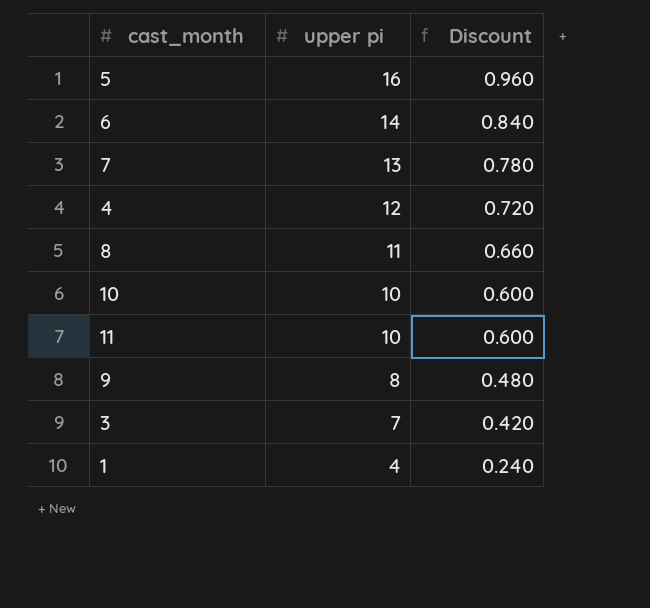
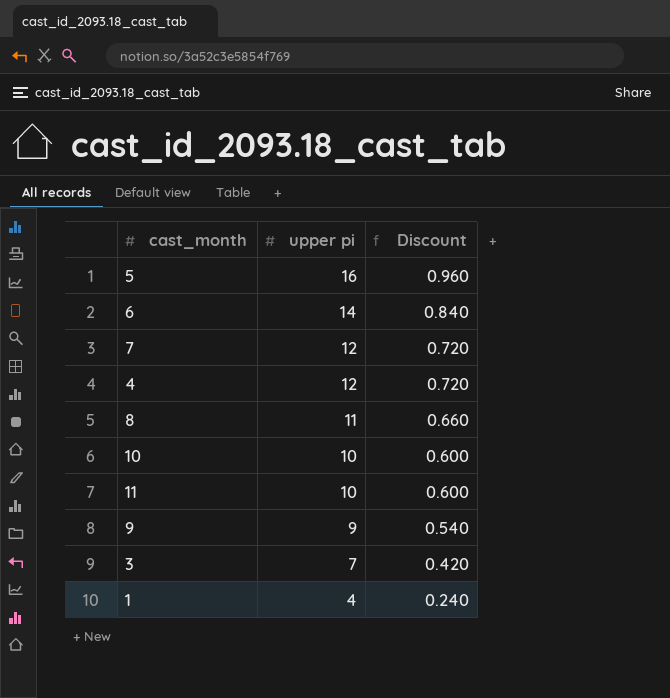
7 | upper pi: 13 -> 12
7 | Discount: 0.780 -> 0.720
9 | upper pi: 8 -> 9
9 | Discount: 0.480 -> 0.540

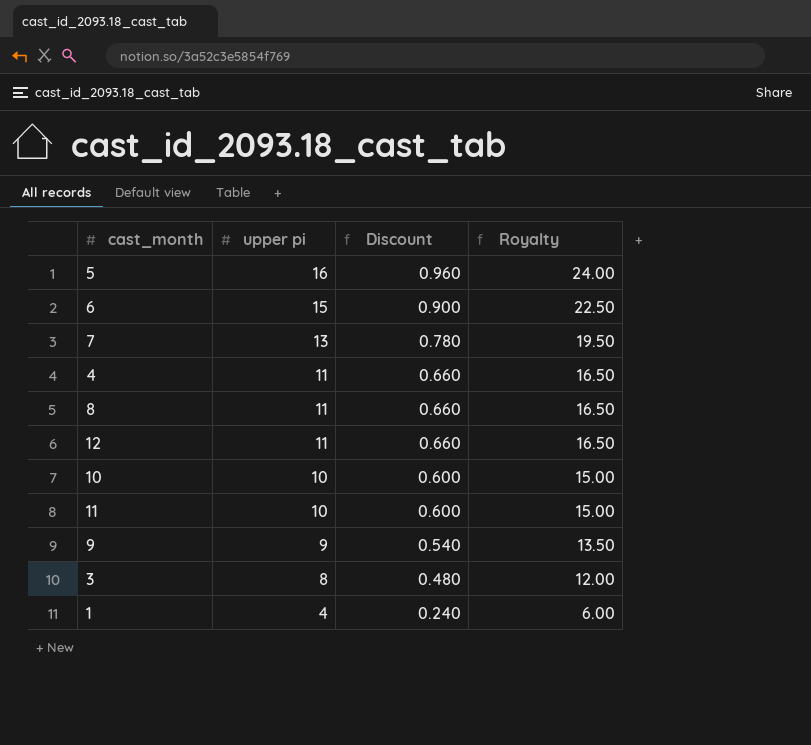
column Royalty | formula: none -> [upper pi] * 1.5
6 | upper pi: 14 -> 15
6 | Discount: 0.840 -> 0.900
7 | upper pi: 12 -> 13
7 | Discount: 0.720 -> 0.780
4 | upper pi: 12 -> 11
4 | Discount: 0.720 -> 0.660
row 12: none -> 11 | 0.660 | 16.50
3 | upper pi: 7 -> 8
3 | Discount: 0.420 -> 0.480

